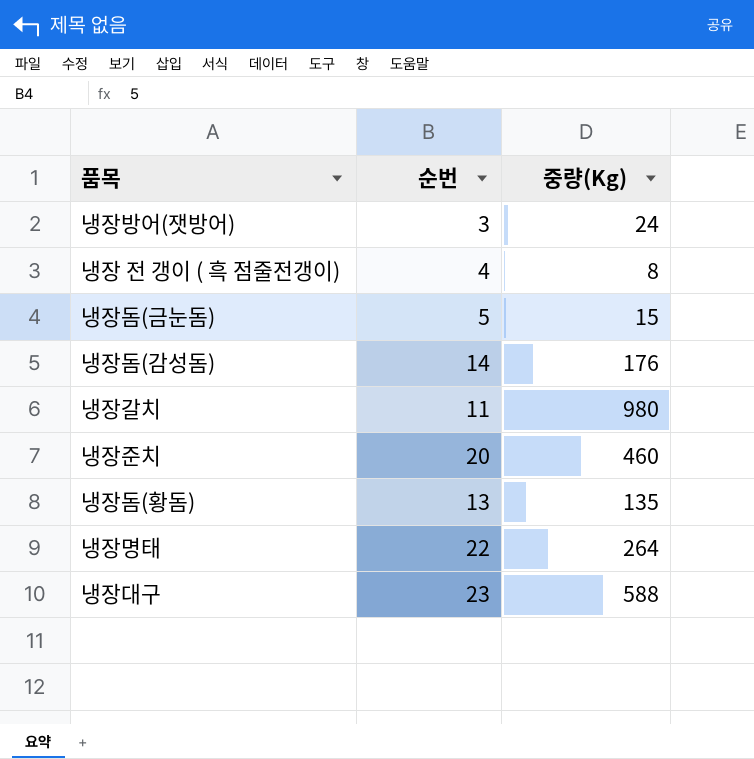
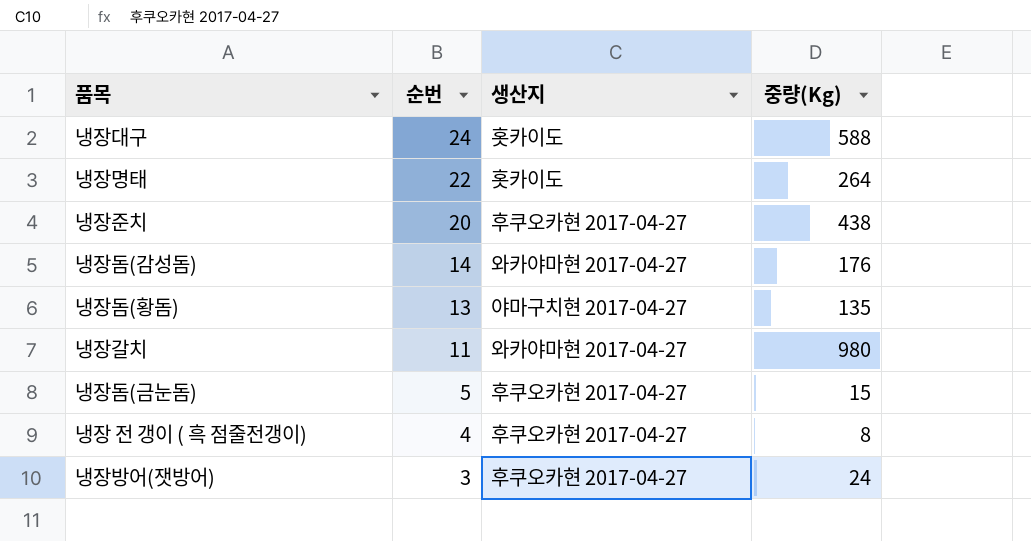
row order: none -> 순번 descending
column 생산지 | position: none -> 3
냉장대구 | 순번: 23 -> 24
냉장준치 | 중량(Kg): 460 -> 438

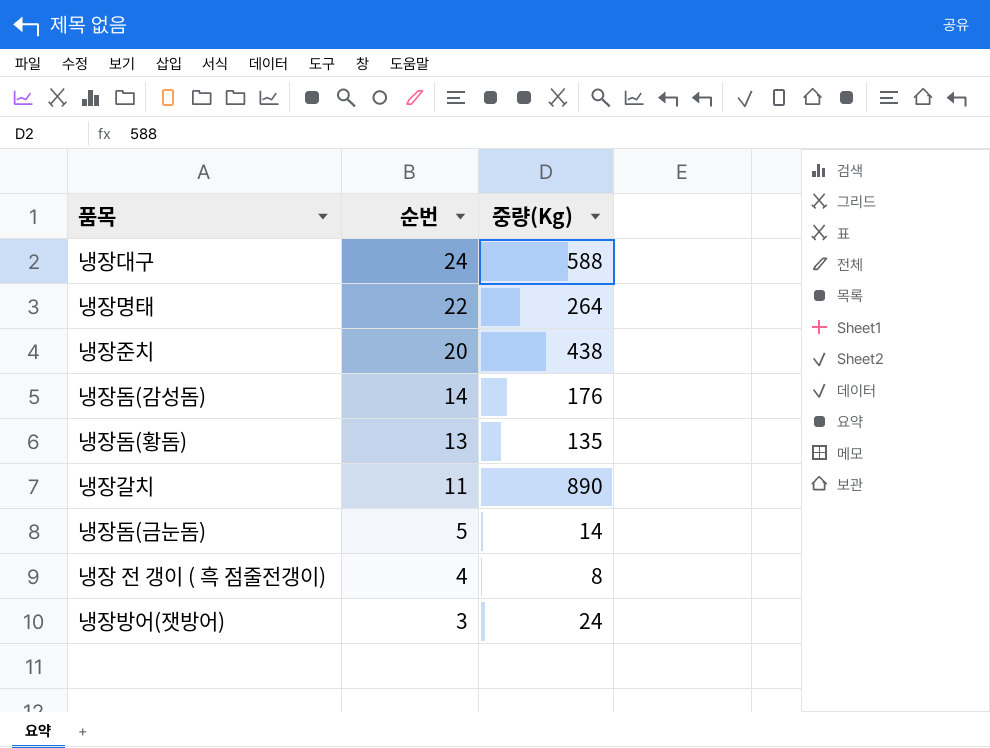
column 생산지 | position: 3 -> none
냉장갈치 | 중량(Kg): 980 -> 890
냉장돔(금눈돔) | 중량(Kg): 15 -> 14

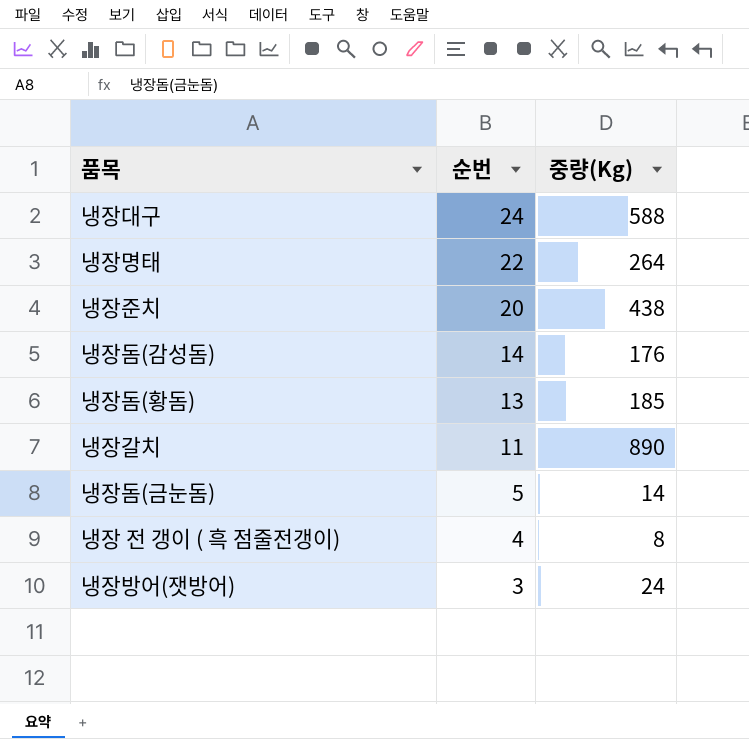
냉장돔(황돔) | 중량(Kg): 135 -> 185

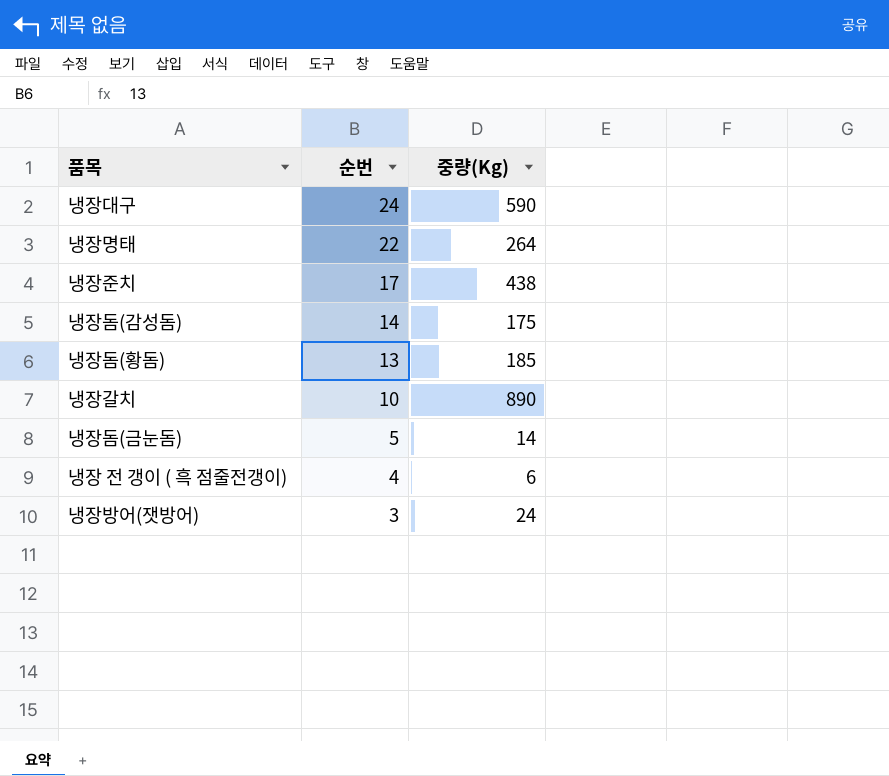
냉장대구 | 중량(Kg): 588 -> 590
냉장준치 | 순번: 20 -> 17
냉장돔(감성돔) | 중량(Kg): 176 -> 175
냉장갈치 | 순번: 11 -> 10
냉장 전 갱이 ( 흑 점줄전갱이) | 중량(Kg): 8 -> 6

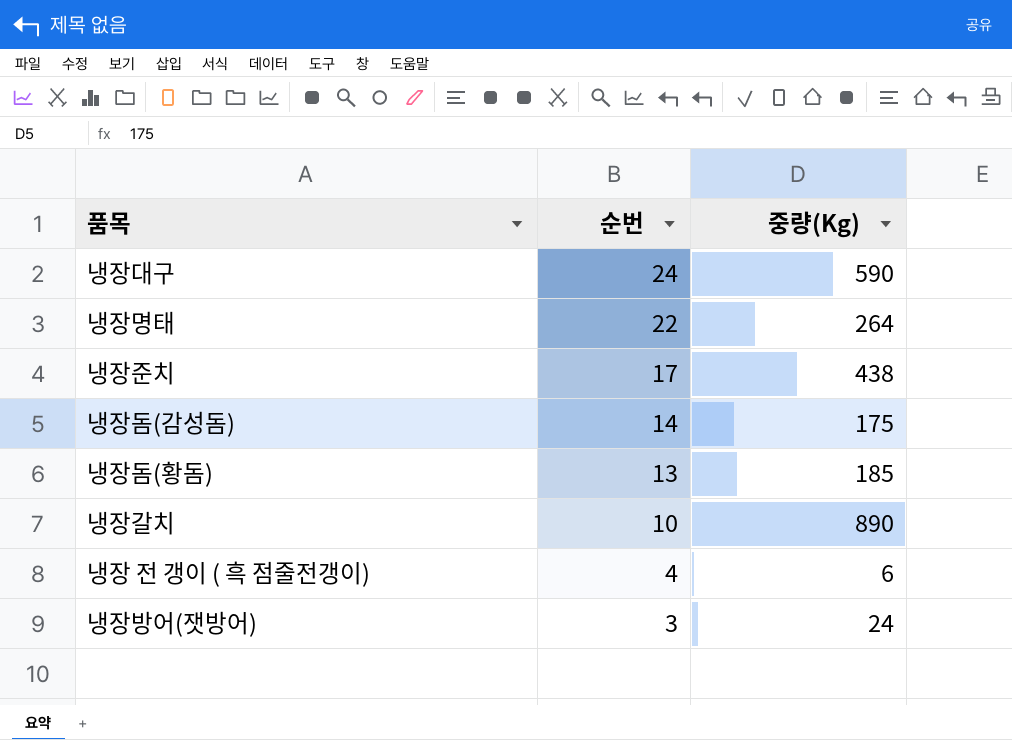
row 냉장돔(금눈돔): 5 | 14 -> none

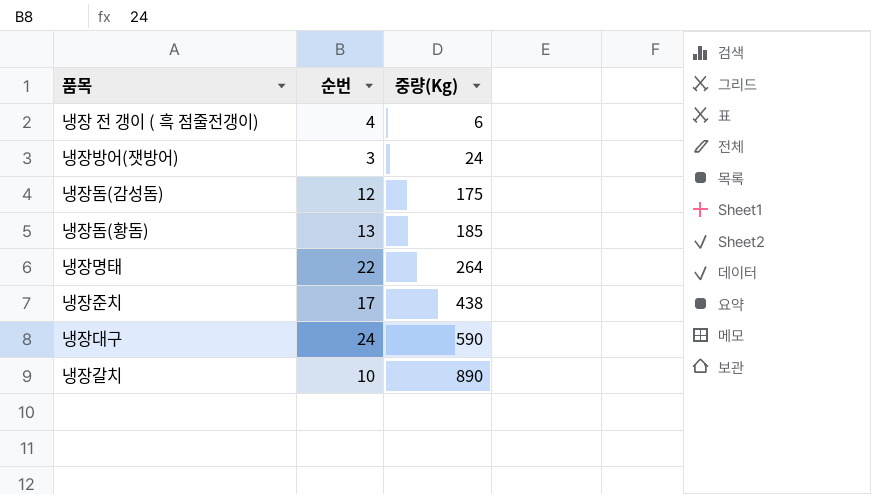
row order: 순번 descending -> 중량(Kg) ascending
냉장돔(감성돔) | 순번: 14 -> 12

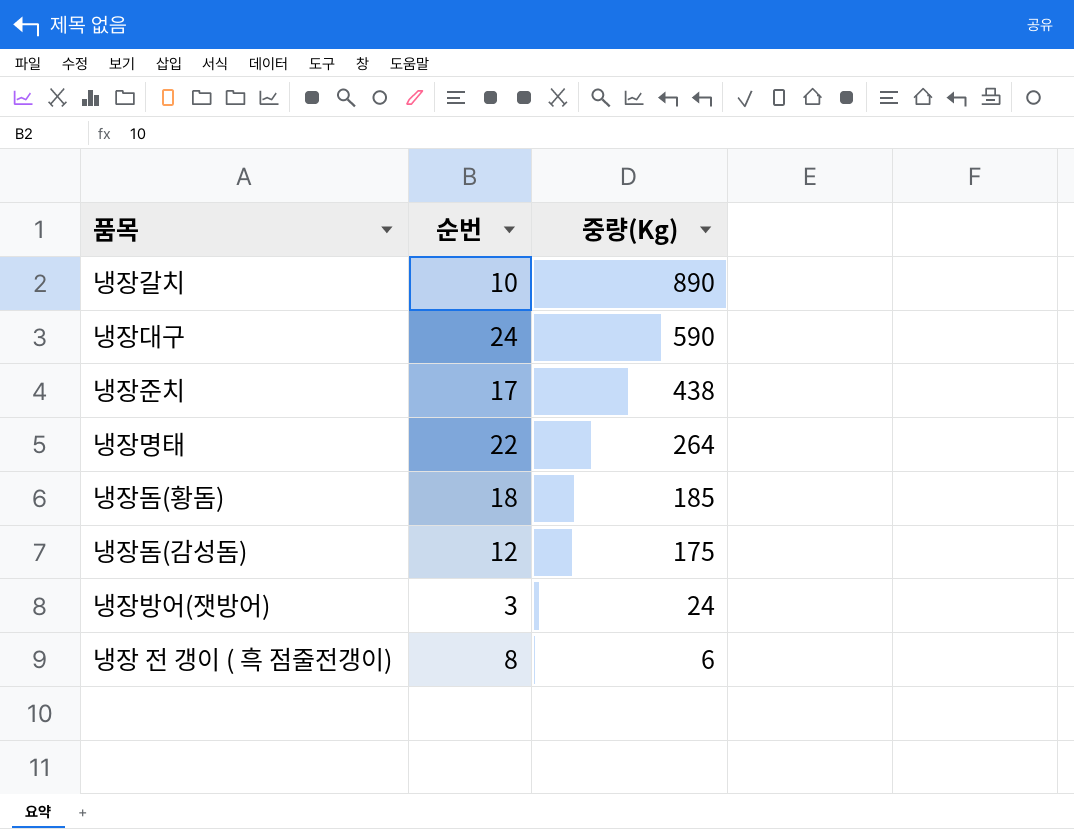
row order: 중량(Kg) ascending -> 중량(Kg) descending
냉장돔(황돔) | 순번: 13 -> 18
냉장 전 갱이 ( 흑 점줄전갱이) | 순번: 4 -> 8

